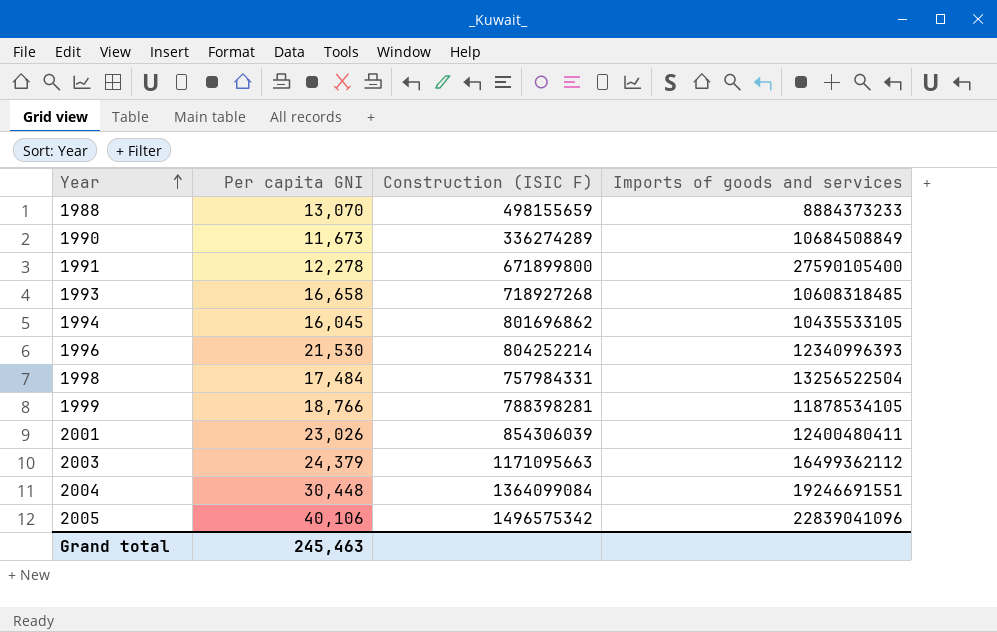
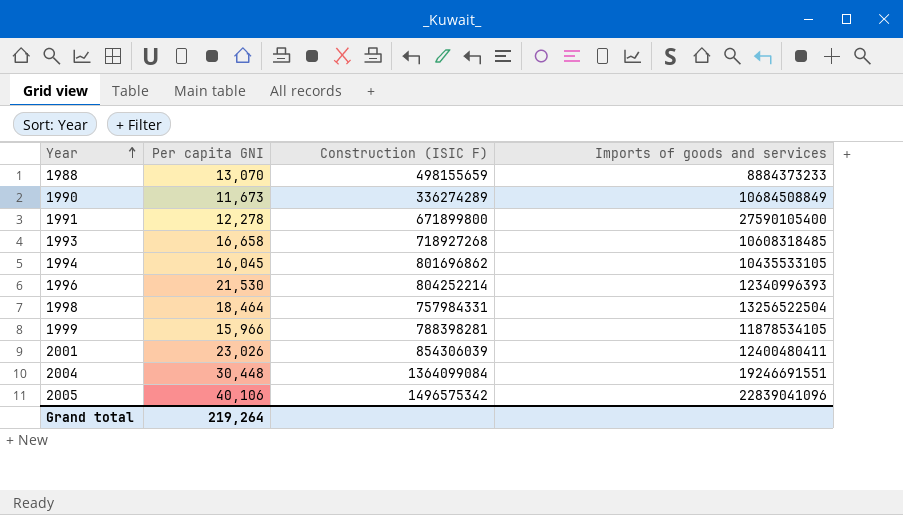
row 2003: 24,379 | 1171095663 | 16499362112 -> none
1998 | Per capita GNI: 17,484 -> 18,464
1999 | Per capita GNI: 18,766 -> 15,966
Grand total | Per capita GNI: 245,463 -> 219,264

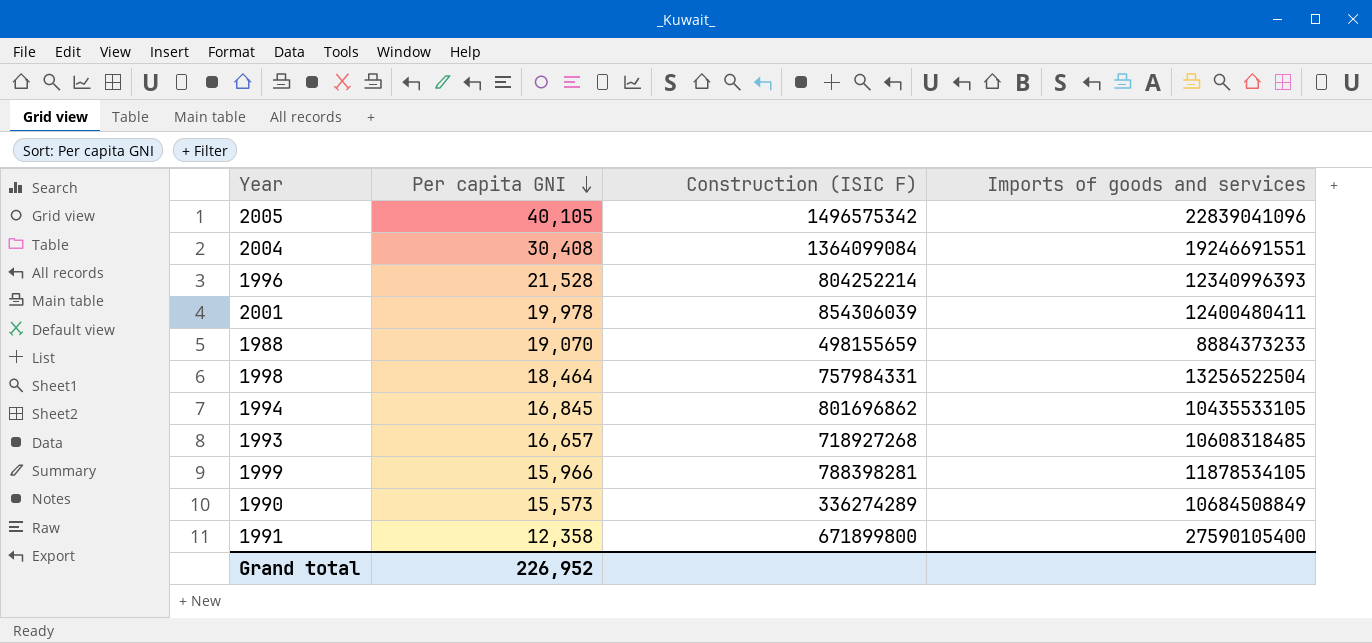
row order: Year ascending -> Per capita GNI descending
2005 | Per capita GNI: 40,106 -> 40,105
2004 | Per capita GNI: 30,448 -> 30,408
1996 | Per capita GNI: 21,530 -> 21,528
2001 | Per capita GNI: 23,026 -> 19,978
1988 | Per capita GNI: 13,070 -> 19,070
1994 | Per capita GNI: 16,045 -> 16,845
1993 | Per capita GNI: 16,658 -> 16,657
1990 | Per capita GNI: 11,673 -> 15,573
1991 | Per capita GNI: 12,278 -> 12,358
Grand total | Per capita GNI: 219,264 -> 226,952

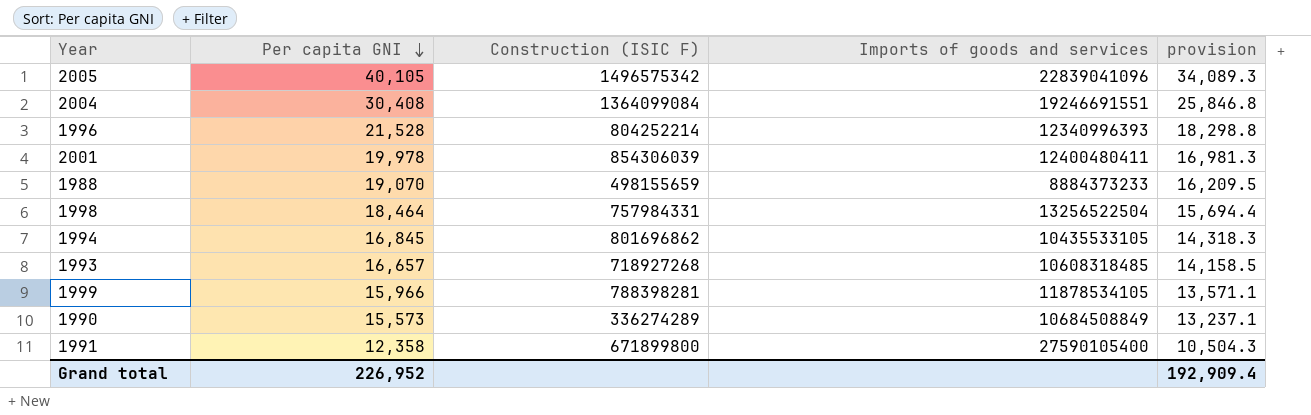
column provision | formula: none -> [Per capita GNI] * 0.85

